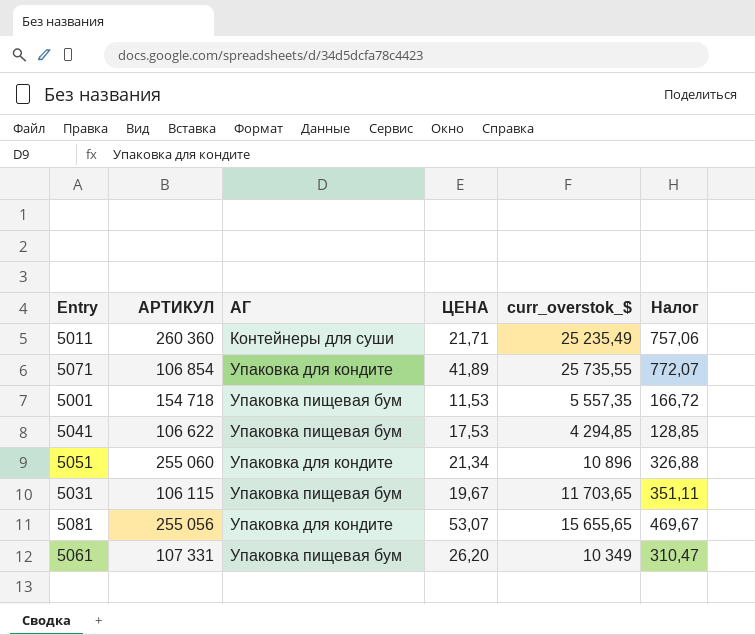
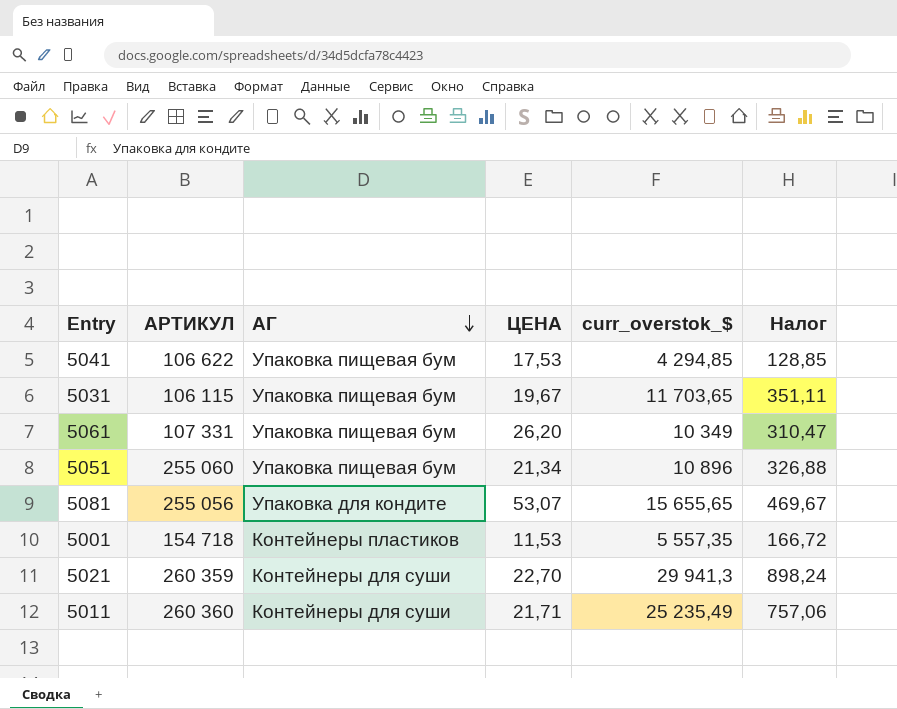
row order: none -> АГ descending
row 5071: 106 854 | Упаковка для кондите | 41,89 | 25 735,55 | 772,07 -> none
5051 | АГ: Упаковка для кондите -> Упаковка пищевая бум
5001 | АГ: Упаковка пищевая бум -> Контейнеры пластиков
row 5021: none -> 260 359 | Контейнеры для суши | 22,70 | 29 941,3 | 898,24

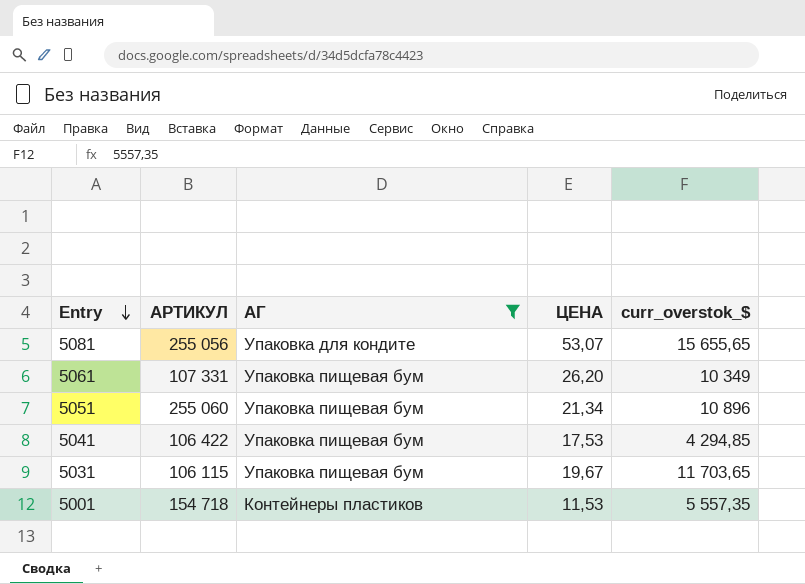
filter: none -> АГ != Контейнеры для суши
row order: АГ descending -> Entry descending
column Налог | formula: [curr_overstok_$] * 0,03 -> none
5041 | АРТИКУЛ: 106 622 -> 106 422

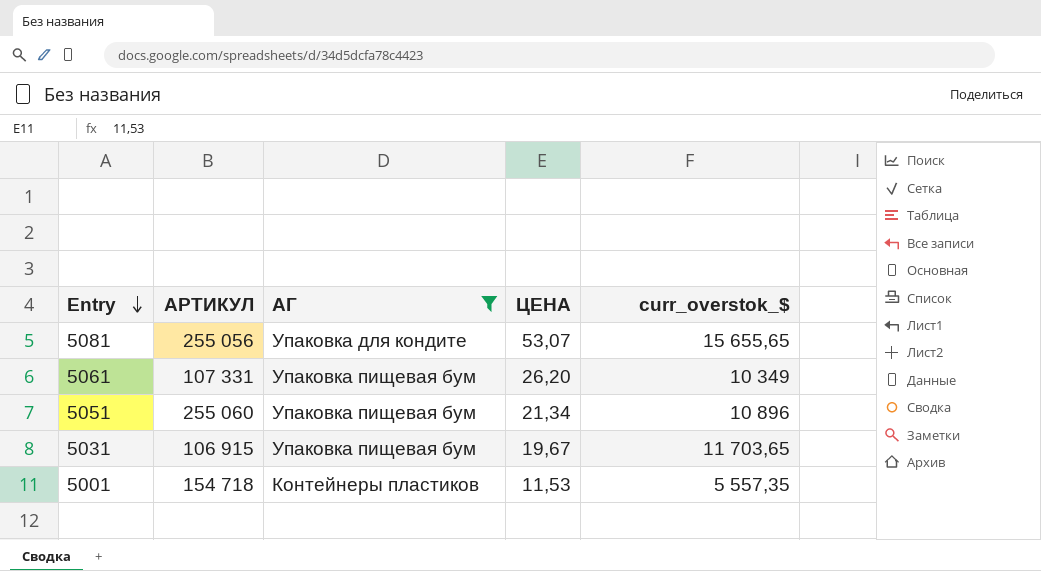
row 5041: 106 422 | Упаковка пищевая бум | 17,53 | 4 294,85 -> none
5031 | АРТИКУЛ: 106 115 -> 106 915

